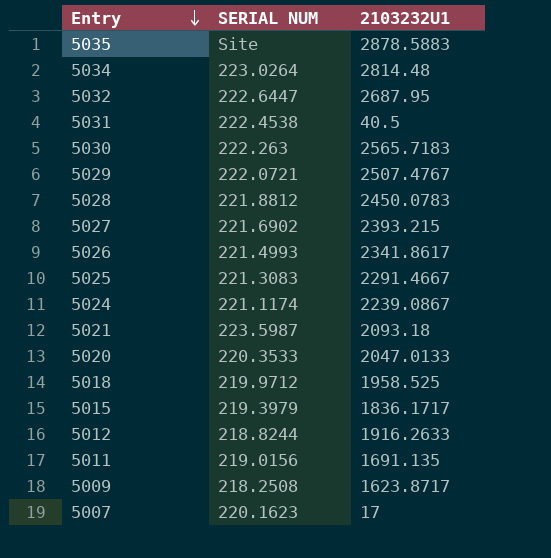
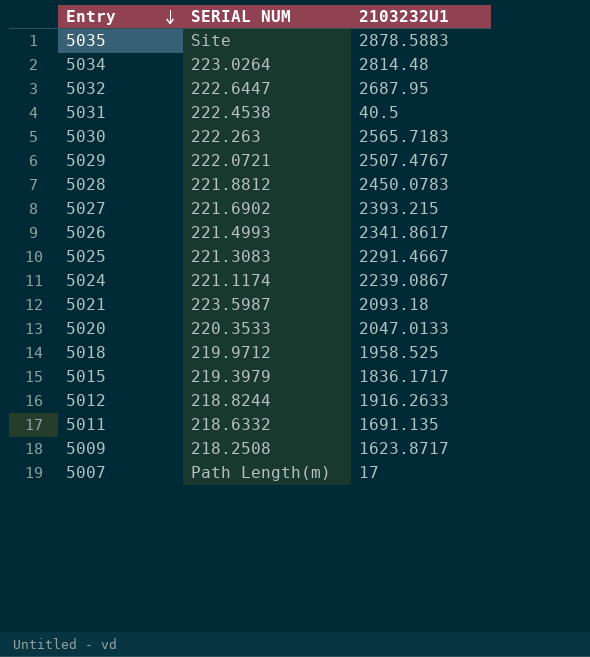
5011 | SERIAL NUM: 219.0156 -> 218.6332
5007 | SERIAL NUM: 220.1623 -> Path Length(m)

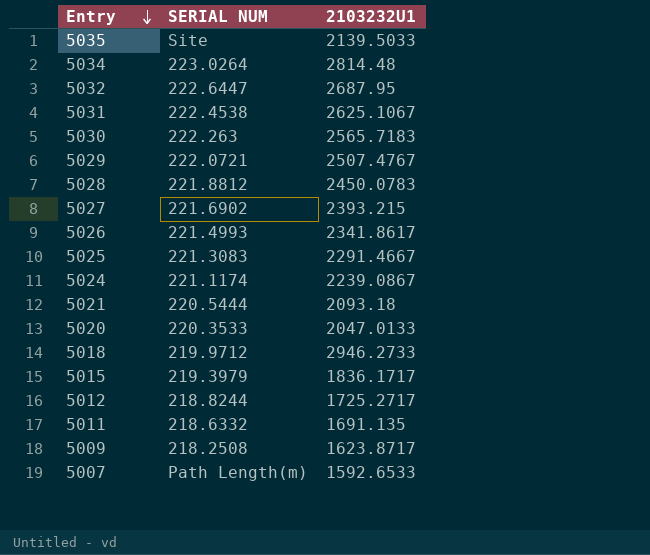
5035 | 2103232U1: 2878.5883 -> 2139.5033
5031 | 2103232U1: 40.5 -> 2625.1067
5021 | SERIAL NUM: 223.5987 -> 220.5444
5018 | 2103232U1: 1958.525 -> 2946.2733
5012 | 2103232U1: 1916.2633 -> 1725.2717
5007 | 2103232U1: 17 -> 1592.6533

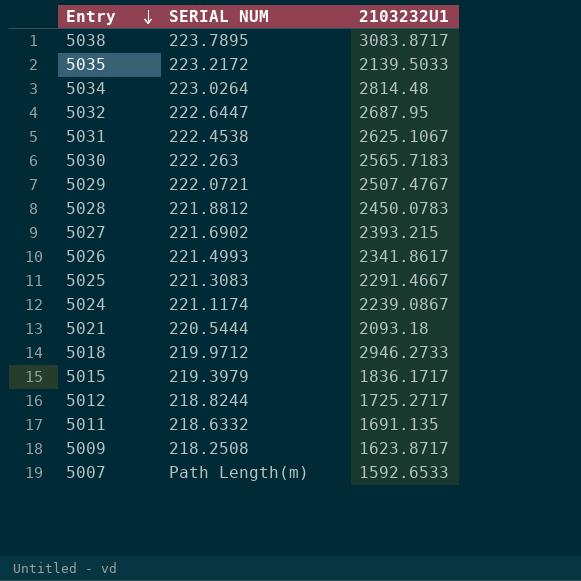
row 5020: 220.3533 | 2047.0133 -> none
row 5038: none -> 223.7895 | 3083.8717
5035 | SERIAL NUM: Site -> 223.2172

